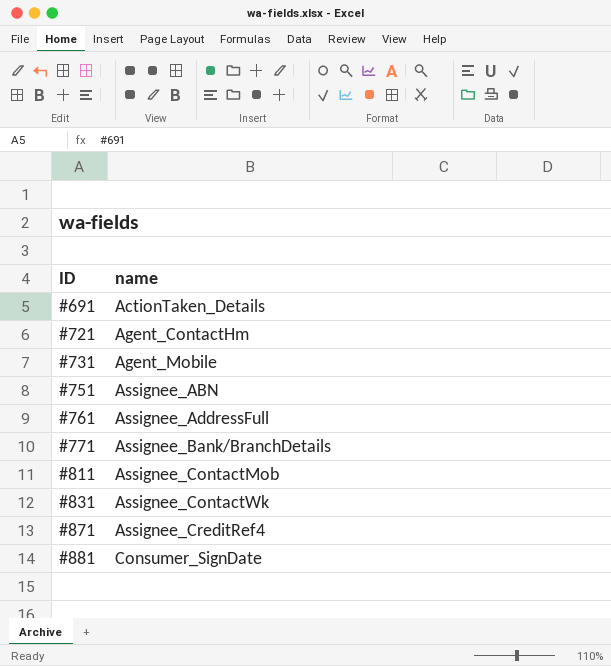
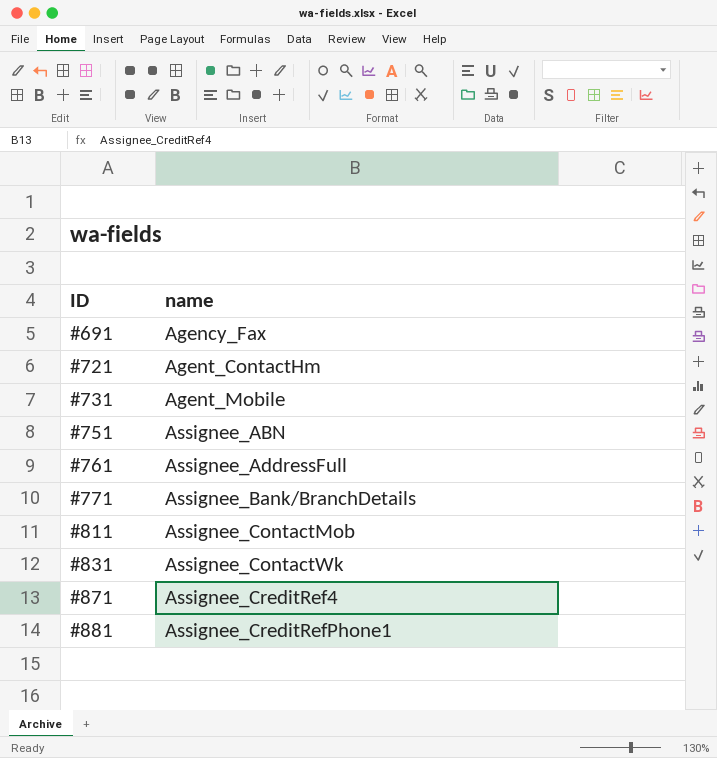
#691 | name: ActionTaken_Details -> Agency_Fax
#881 | name: Consumer_SignDate -> Assignee_CreditRefPhone1

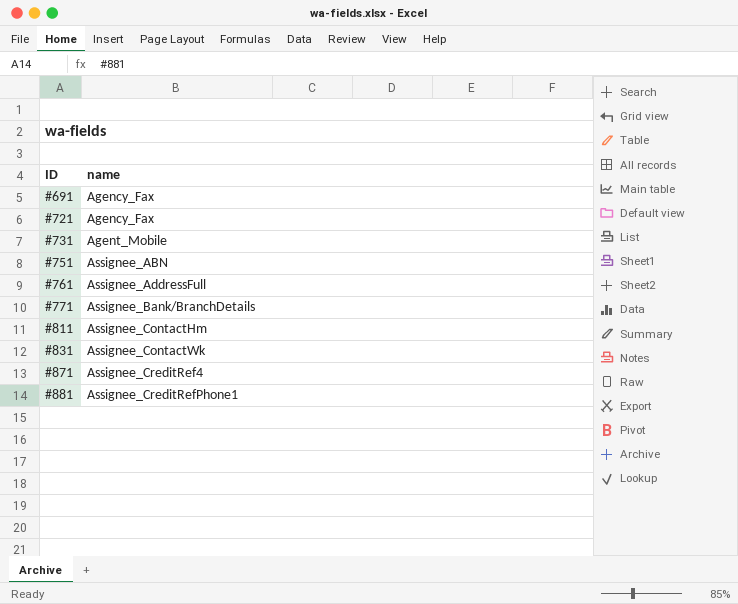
#721 | name: Agent_ContactHm -> Agency_Fax
#811 | name: Assignee_ContactMob -> Assignee_ContactHm

